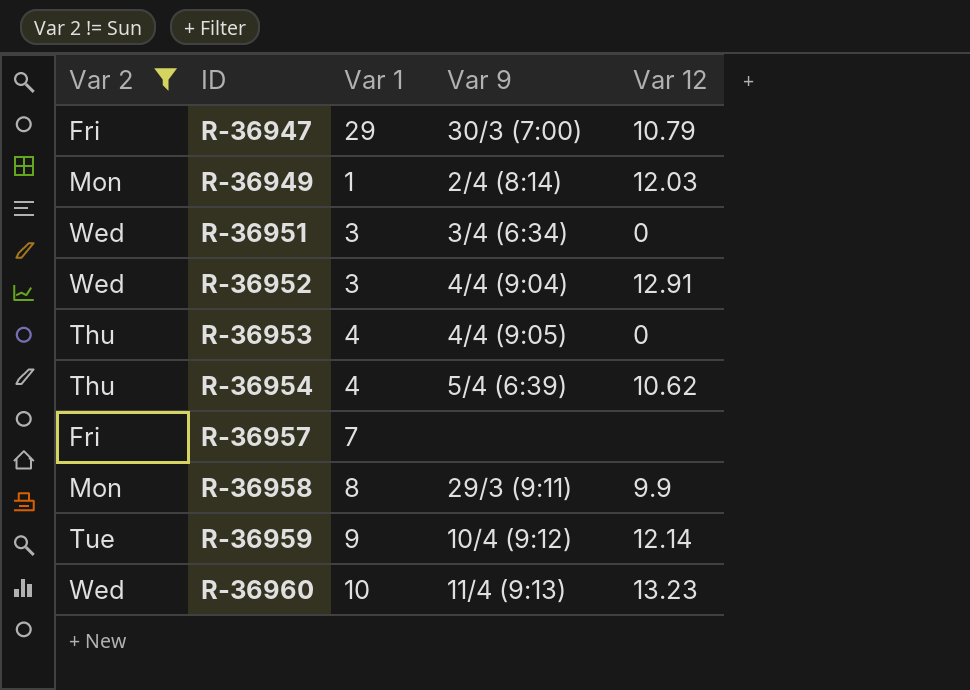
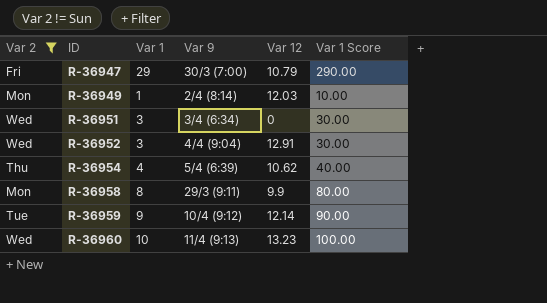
column Var 1 Score | formula: none -> [Var 1] * 10
row R-36953: Thu | 4 | 4/4 (9:05) | 0 -> none
row R-36957: Fri | 7 | none | none -> none

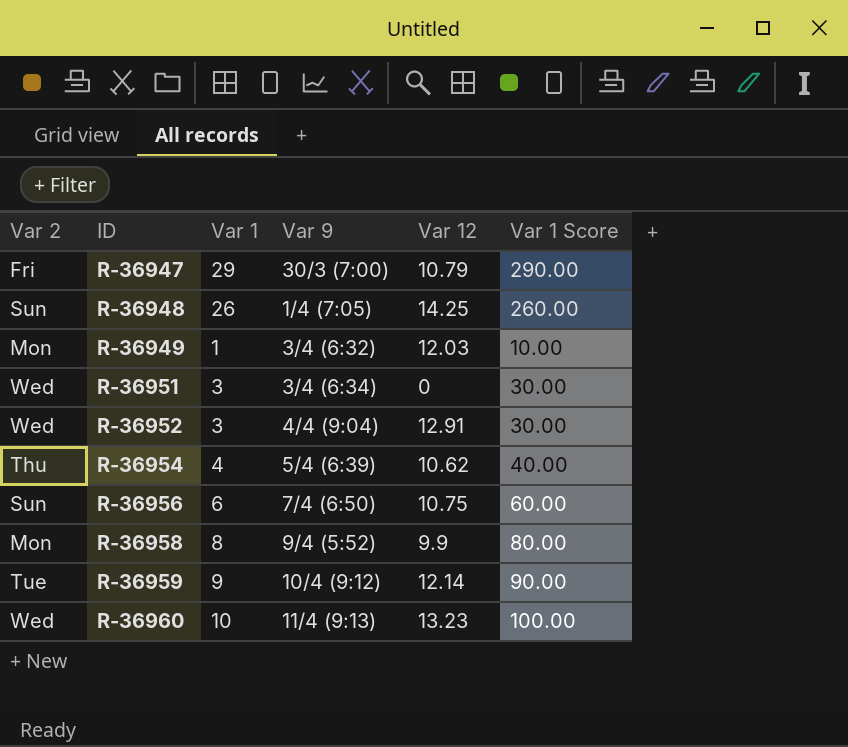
filter: Var 2 != Sun -> none
R-36949 | Var 9: 2/4 (8:14) -> 3/4 (6:32)
R-36958 | Var 9: 29/3 (9:11) -> 9/4 (5:52)

